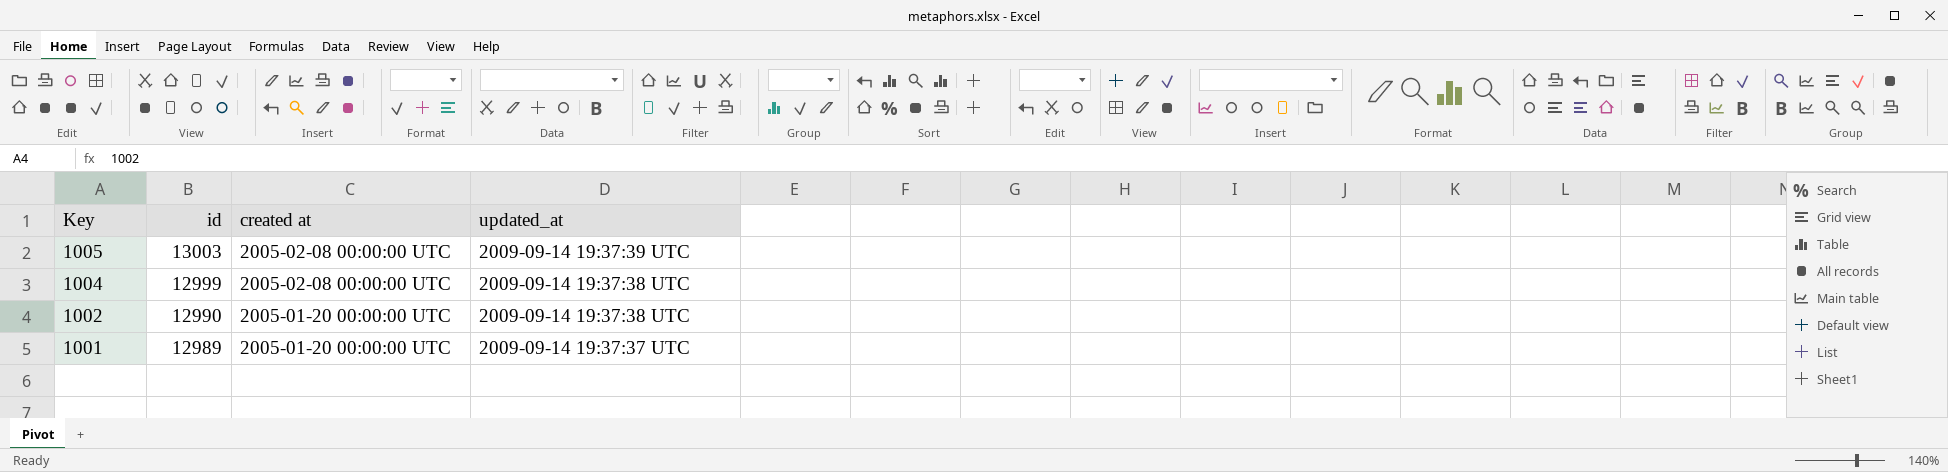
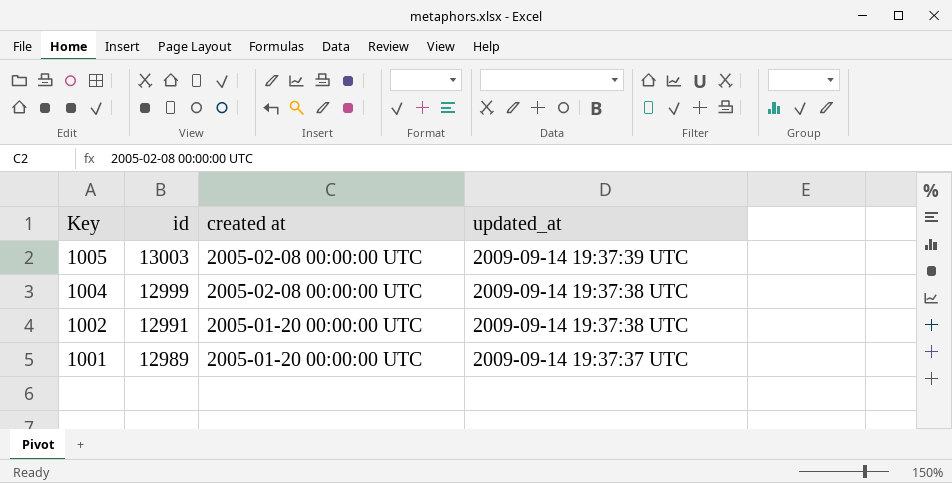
1002 | id: 12990 -> 12991

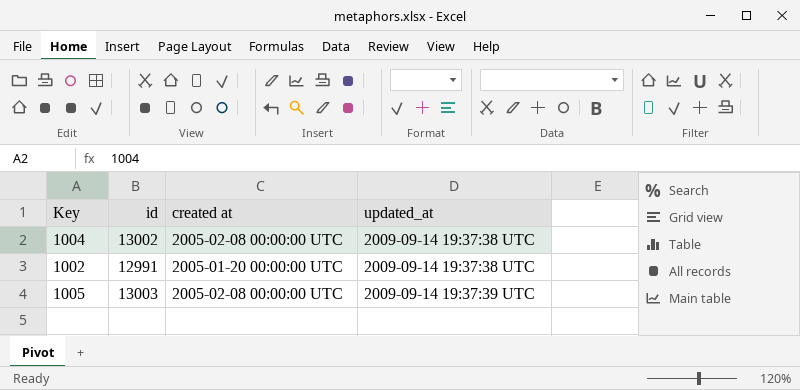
row order: Key descending -> updated_at ascending
row 1001: 12989 | 2005-01-20 00:00:00 UTC | 2009-09-14 19:37:37 UTC -> none
1004 | id: 12999 -> 13002

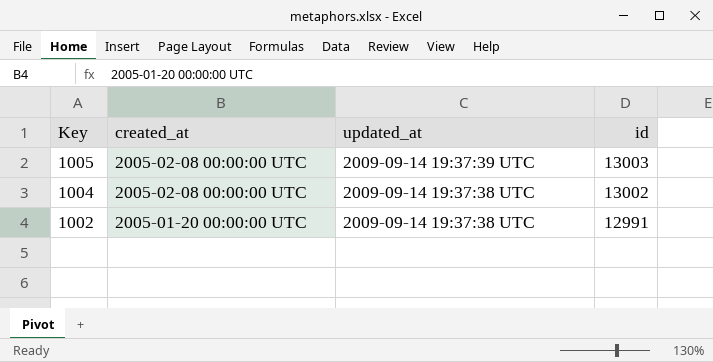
row order: updated_at ascending -> Key descending
column name: created at -> created_at
column id | position: 2 -> 4

